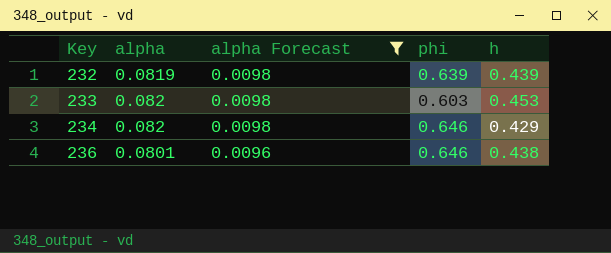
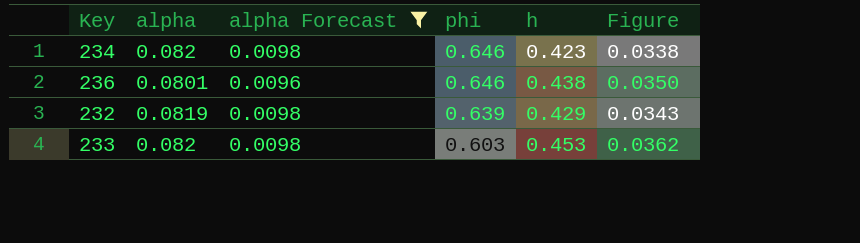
row order: Key ascending -> phi descending
column Figure | formula: none -> [h] * 0.08
234 | h: 0.429 -> 0.423
232 | h: 0.439 -> 0.429

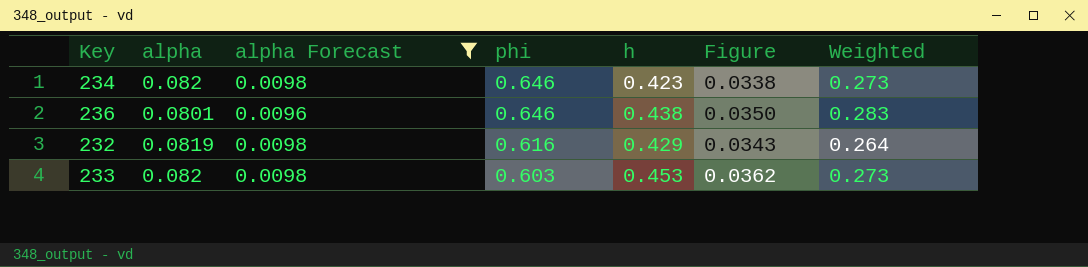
column Weighted | formula: none -> [phi] * [h]
232 | phi: 0.639 -> 0.616

